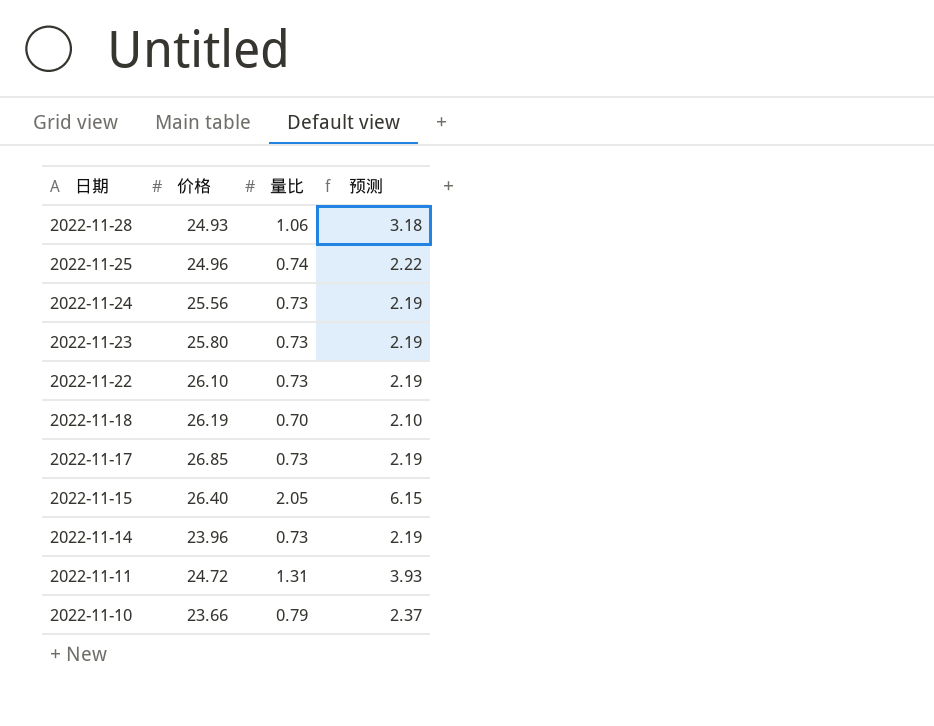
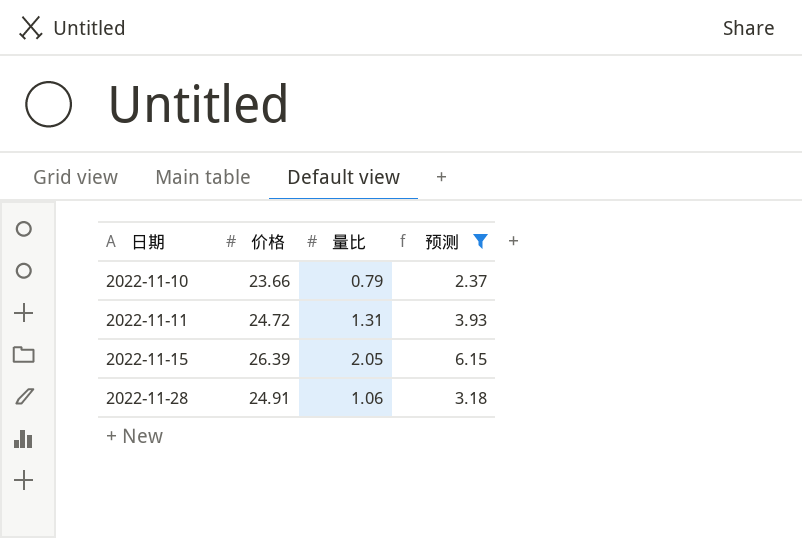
filter: none -> 预测 >= 2.37
row order: 日期 descending -> 日期 ascending
2022-11-15 | 价格: 26.40 -> 26.39
2022-11-28 | 价格: 24.93 -> 24.91

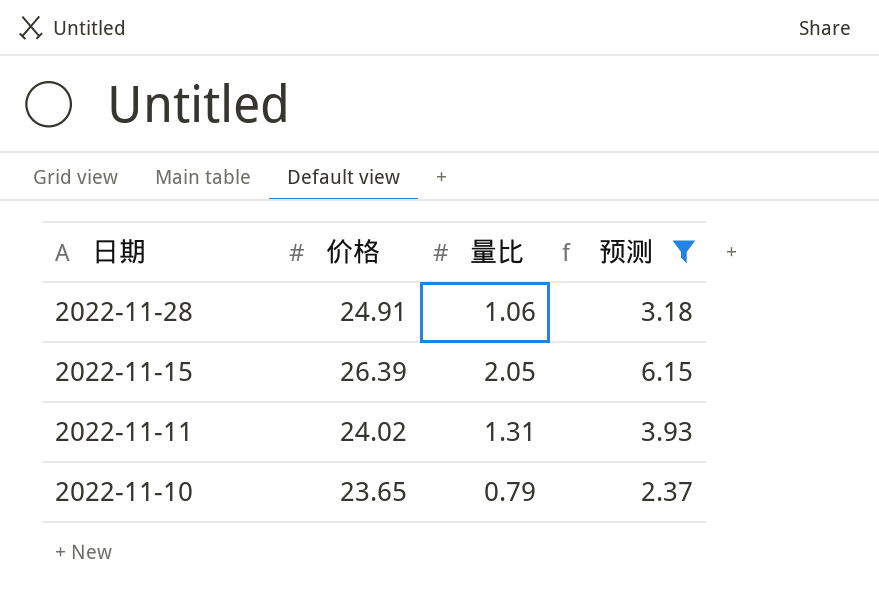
row order: 日期 ascending -> 日期 descending
2022-11-11 | 价格: 24.72 -> 24.02
2022-11-10 | 价格: 23.66 -> 23.65

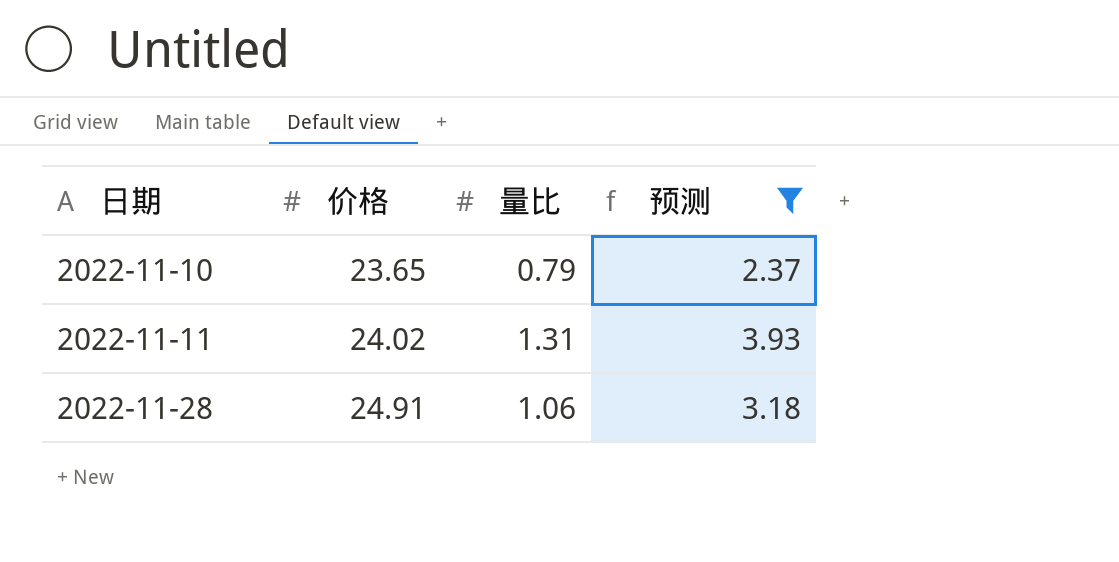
row order: 日期 descending -> 日期 ascending
row 2022-11-15: 26.39 | 2.05 | 6.15 -> none

